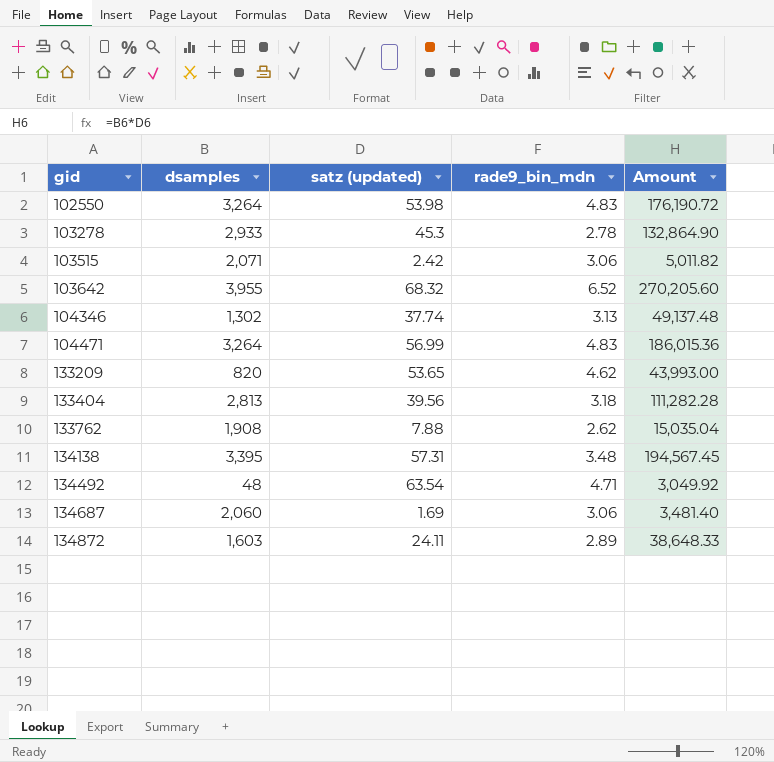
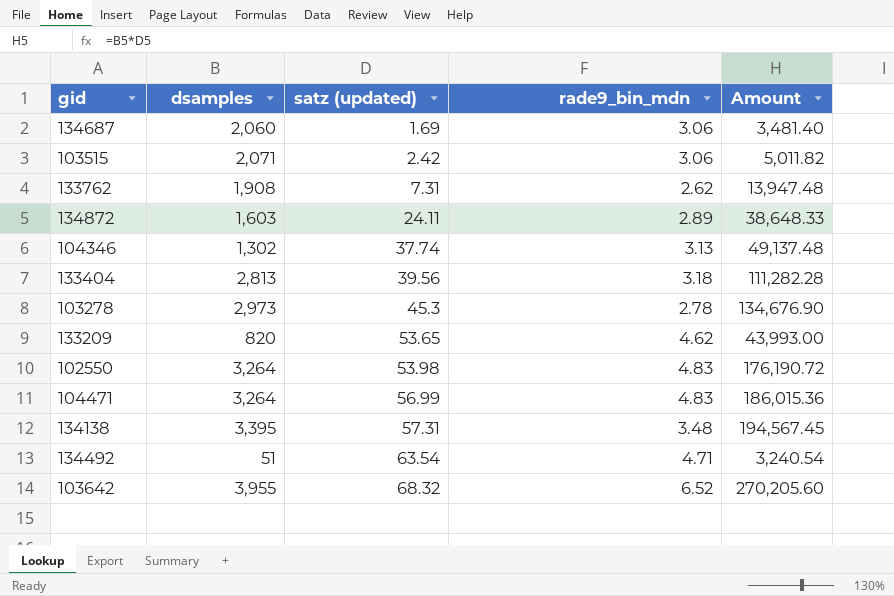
row order: gid ascending -> satz (updated) ascending
133762 | satz (updated): 7.88 -> 7.31
133762 | Amount: 15,035.04 -> 13,947.48
103278 | dsamples: 2,933 -> 2,973
103278 | Amount: 132,864.90 -> 134,676.90
134492 | dsamples: 48 -> 51
134492 | Amount: 3,049.92 -> 3,240.54

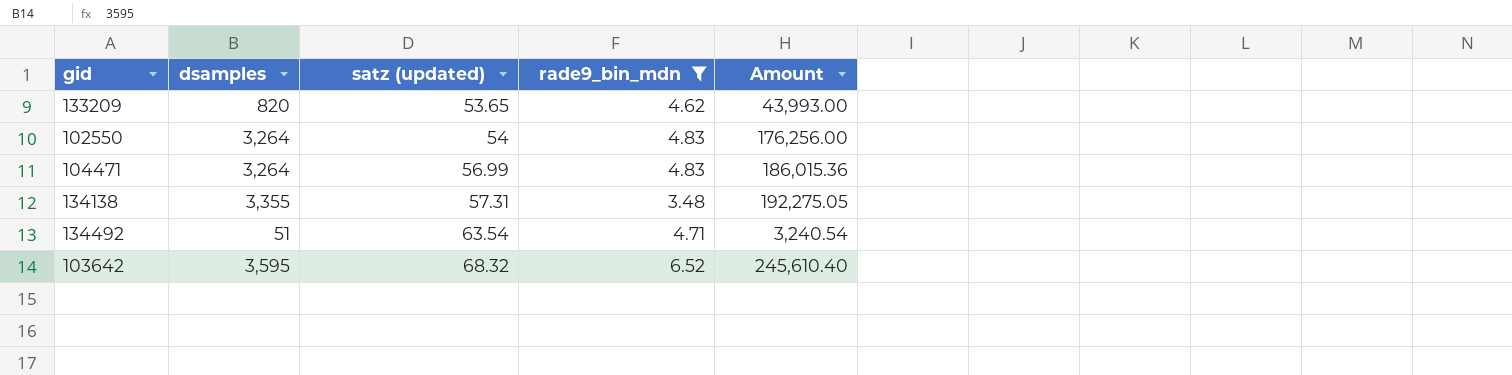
filter: none -> rade9_bin_mdn >= 3.48
102550 | satz (updated): 53.98 -> 54
102550 | Amount: 176,190.72 -> 176,256.00
134138 | dsamples: 3,395 -> 3,355
134138 | Amount: 194,567.45 -> 192,275.05
103642 | dsamples: 3,955 -> 3,595
103642 | Amount: 270,205.60 -> 245,610.40

